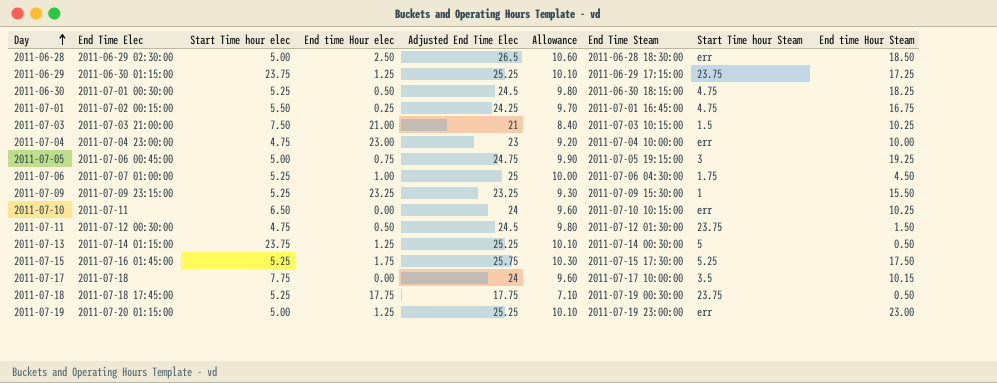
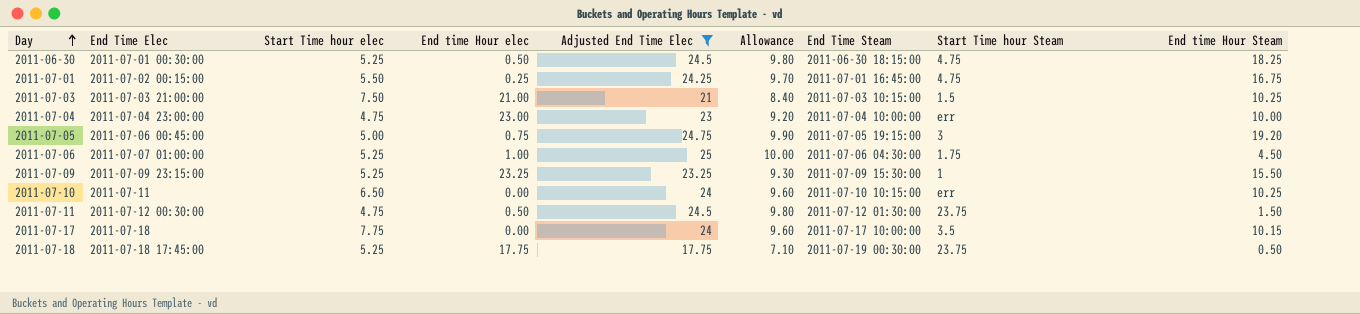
filter: none -> Adjusted End Time Elec <= 25
2011-07-05 | End time Hour Steam: 19.25 -> 19.20

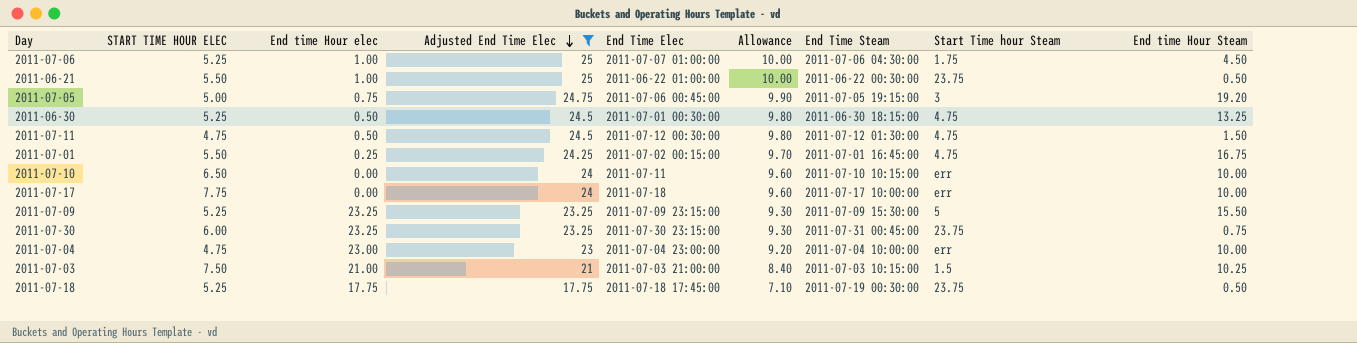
row order: Day ascending -> Adjusted End Time Elec descending
column name: Start Time hour elec -> START TIME HOUR ELEC
column End Time Elec | position: 2 -> 5
row 2011-06-21: none -> 5.50 | 1.00 | 25 | 2011-06-22 01:00:00 | 10.00 | 2011-06-22 00:30:00 | 23.75 | 0.50
2011-06-30 | End time Hour Steam: 18.25 -> 13.25
2011-07-11 | Start Time hour Steam: 23.75 -> 4.75
2011-07-10 | End time Hour Steam: 10.25 -> 10.00
2011-07-17 | Start Time hour Steam: 3.5 -> err
2011-07-17 | End time Hour Steam: 10.15 -> 10.00
2011-07-09 | Start Time hour Steam: 1 -> 5
row 2011-07-30: none -> 6.00 | 23.25 | 23.25 | 2011-07-30 23:15:00 | 9.30 | 2011-07-31 00:45:00 | 23.75 | 0.75

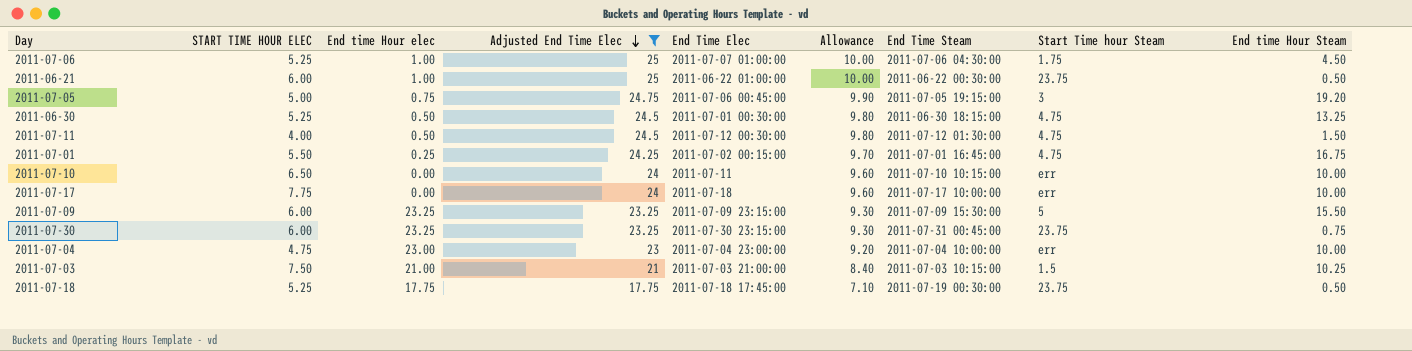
2011-06-21 | START TIME HOUR ELEC: 5.50 -> 6.00
2011-07-11 | START TIME HOUR ELEC: 4.75 -> 4.00
2011-07-09 | START TIME HOUR ELEC: 5.25 -> 6.00

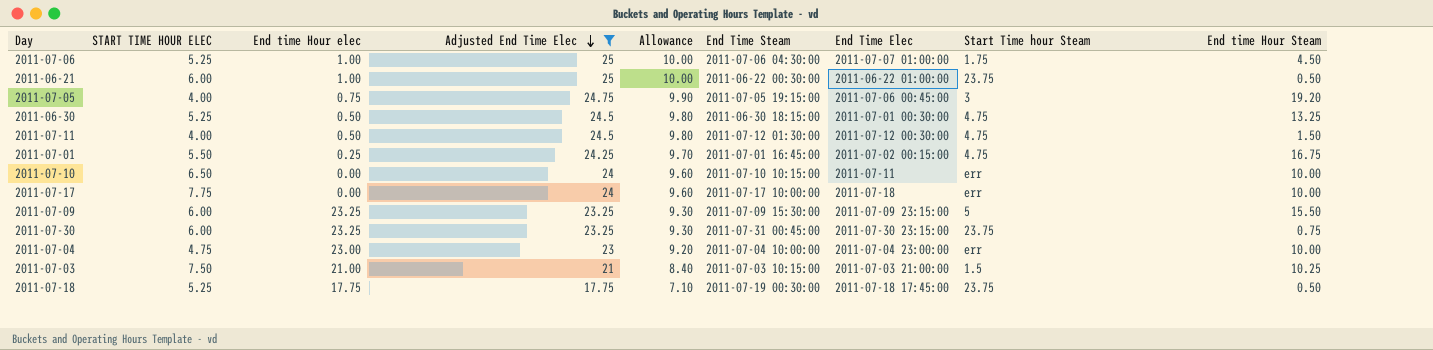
column End Time Elec | position: 5 -> 7
2011-07-05 | START TIME HOUR ELEC: 5.00 -> 4.00

